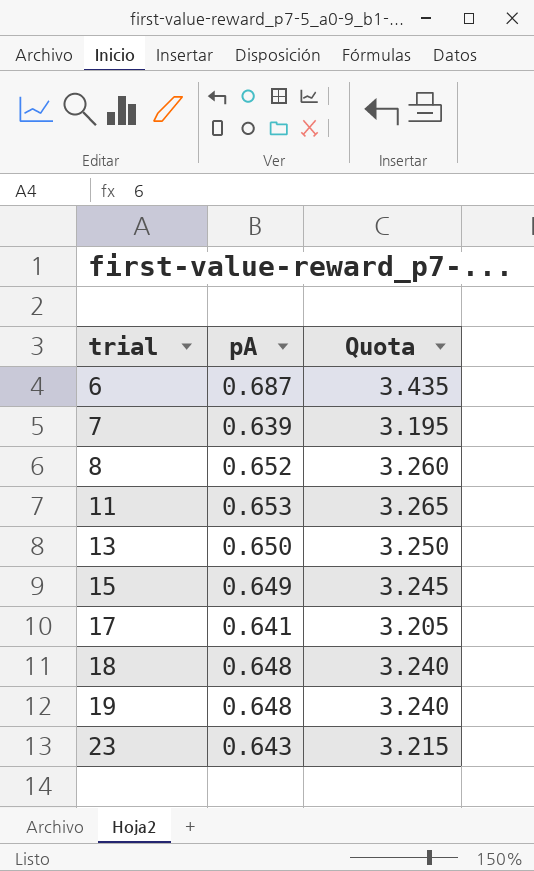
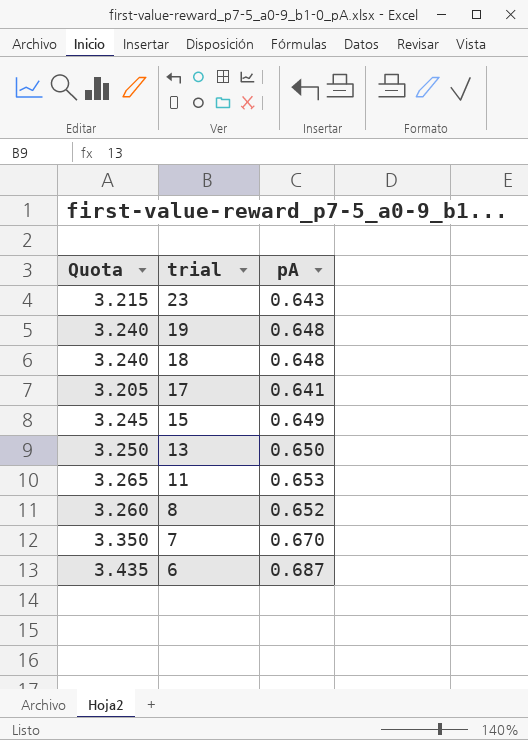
row order: trial ascending -> trial descending
column Quota | position: 3 -> 1
7 | Quota: 3.195 -> 3.350
7 | pA: 0.639 -> 0.670

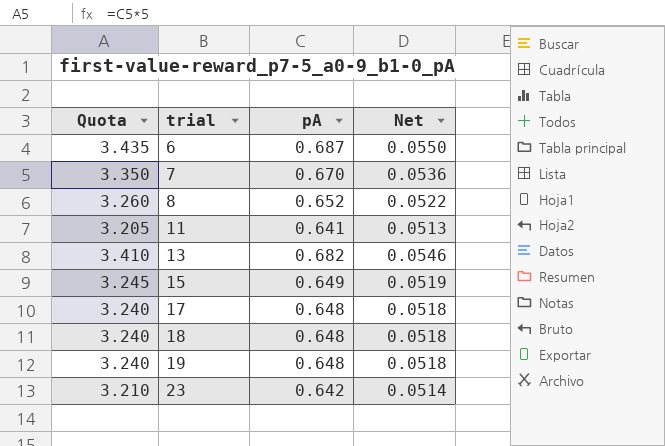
row order: trial descending -> trial ascending
column Net | formula: none -> [pA] * 0.08
11 | Quota: 3.265 -> 3.205
11 | pA: 0.653 -> 0.641
13 | Quota: 3.250 -> 3.410
13 | pA: 0.650 -> 0.682
17 | Quota: 3.205 -> 3.240
17 | pA: 0.641 -> 0.648
23 | Quota: 3.215 -> 3.210
23 | pA: 0.643 -> 0.642

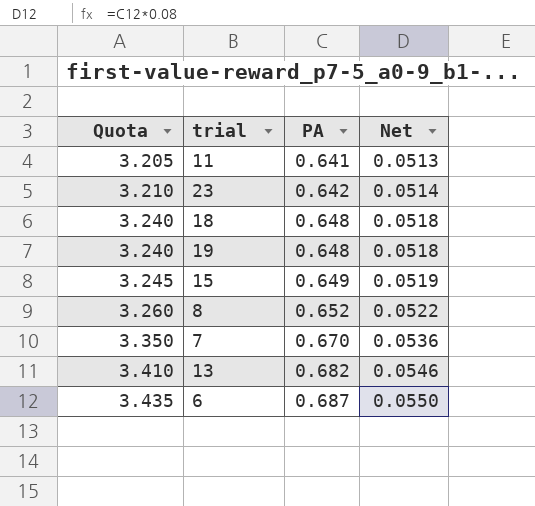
row order: trial ascending -> Quota ascending
column name: pA -> PA
row 17: 3.240 | 0.648 | 0.0518 -> none

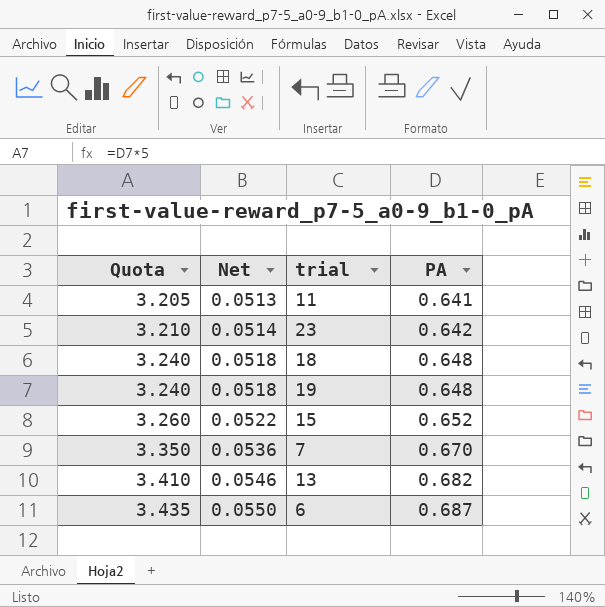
column Net | position: 4 -> 2
row 8: 3.260 | 0.652 | 0.0522 -> none
15 | Quota: 3.245 -> 3.260
15 | Net: 0.0519 -> 0.0522
15 | PA: 0.649 -> 0.652

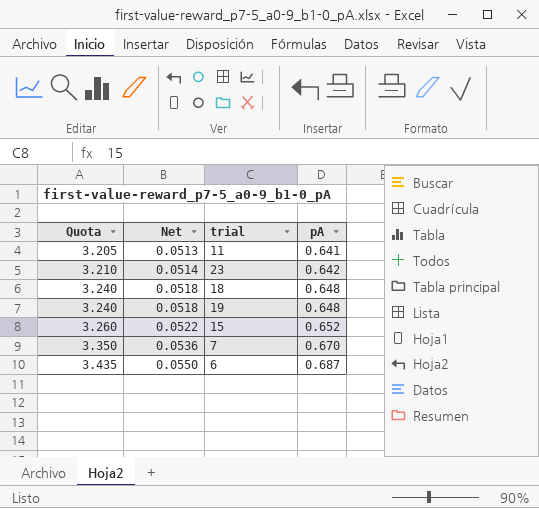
column name: PA -> pA
row 13: 3.410 | 0.0546 | 0.682 -> none

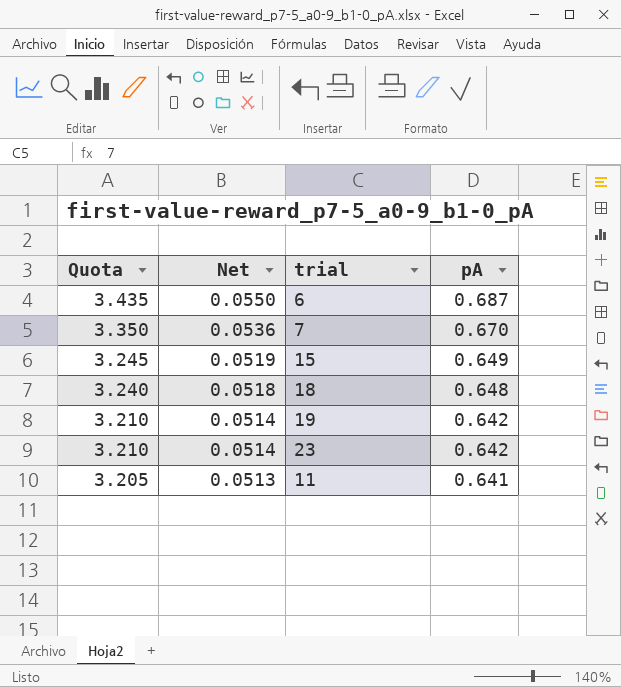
row order: Quota ascending -> Quota descending
15 | Quota: 3.260 -> 3.245
15 | Net: 0.0522 -> 0.0519
15 | pA: 0.652 -> 0.649
19 | Quota: 3.240 -> 3.210
19 | Net: 0.0518 -> 0.0514
19 | pA: 0.648 -> 0.642

